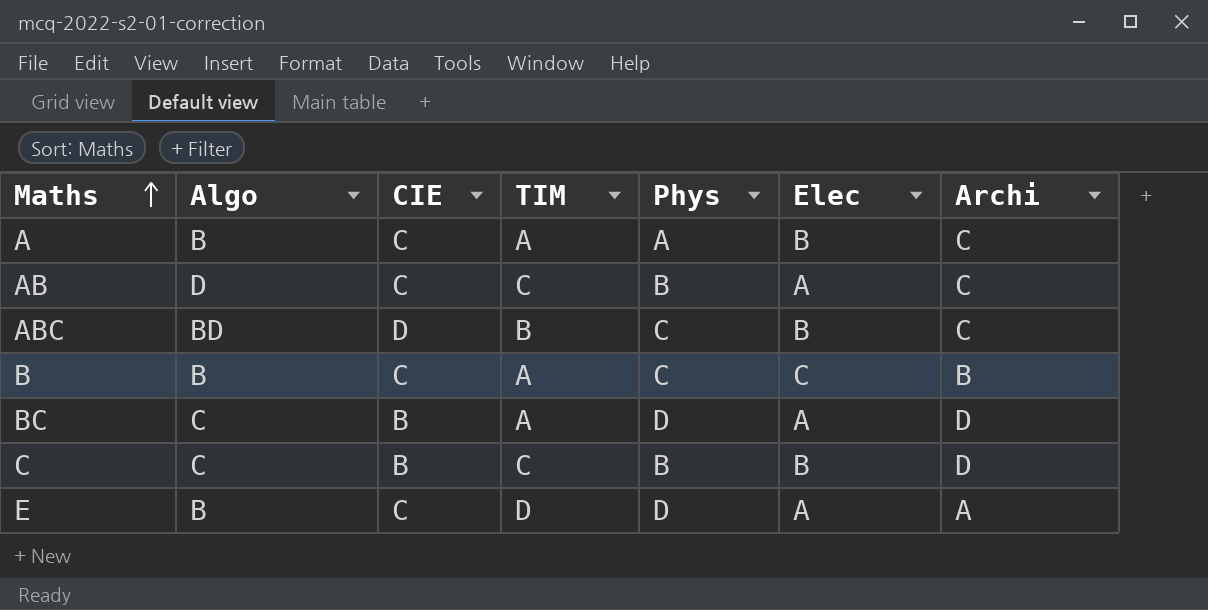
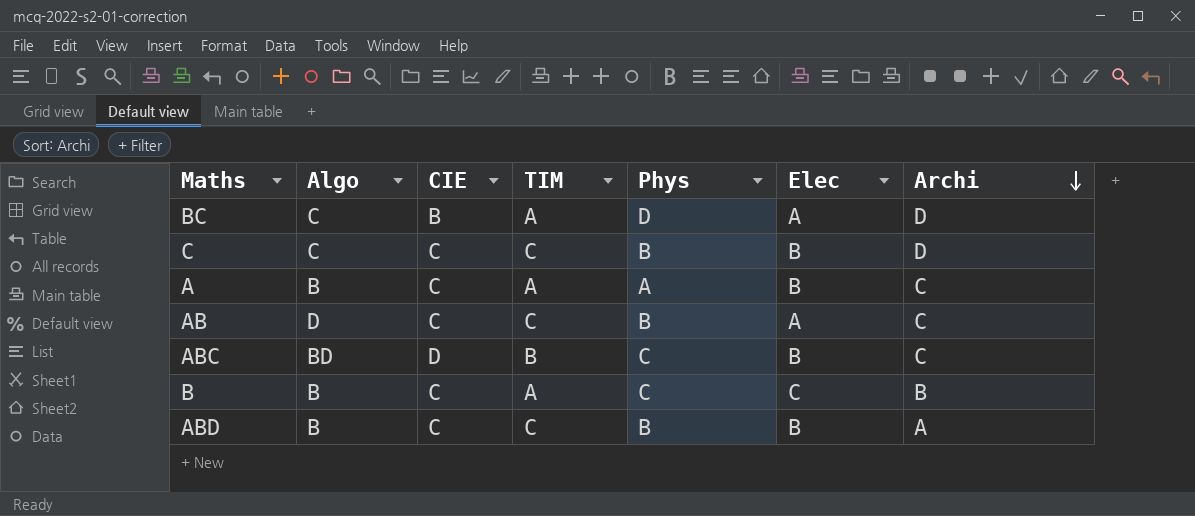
row order: Maths ascending -> Archi descending
row E: B | C | D | D | A | A -> none
C | CIE: B -> C
row ABD: none -> B | C | C | B | B | A

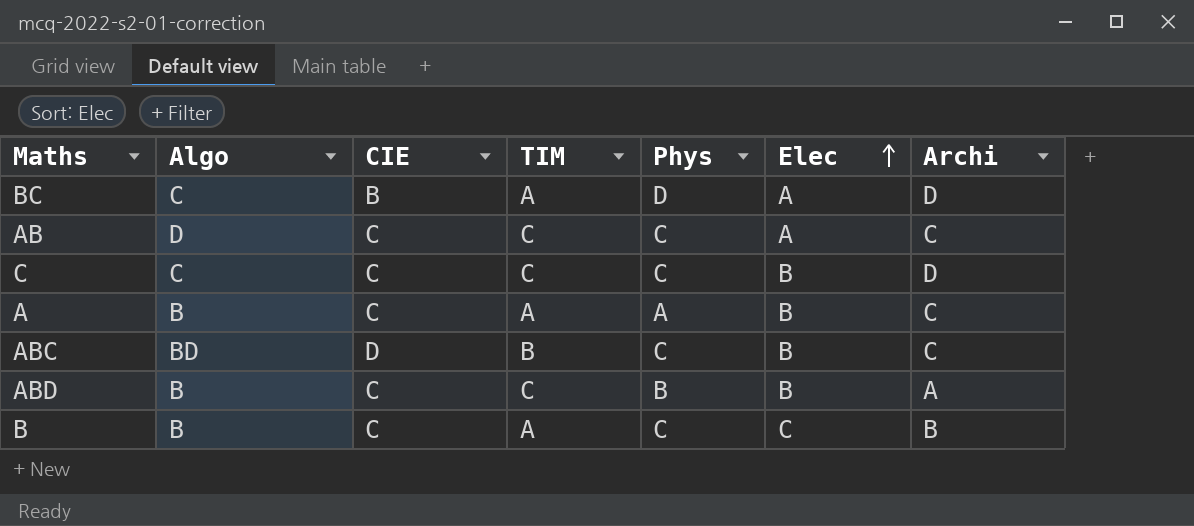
row order: Archi descending -> Elec ascending
AB | Phys: B -> C
C | Phys: B -> C

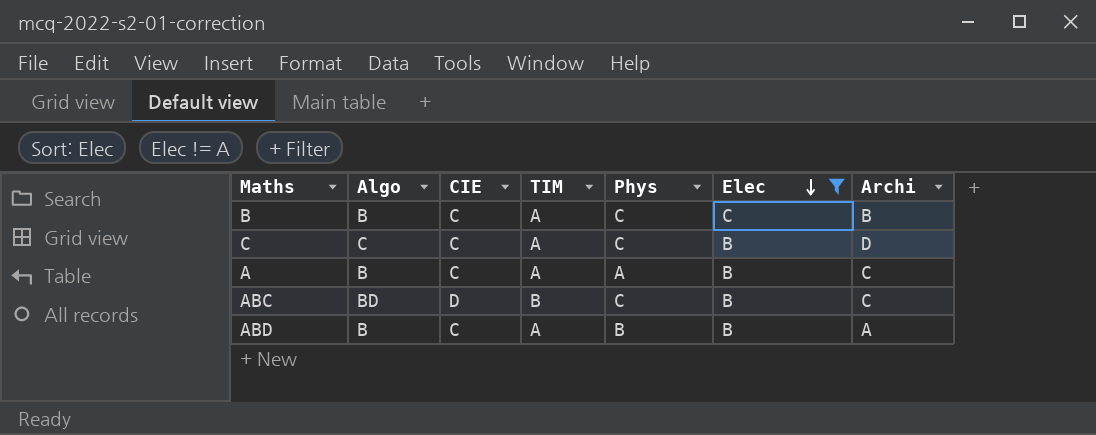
filter: none -> Elec != A
row order: Elec ascending -> Elec descending
C | TIM: C -> A
ABD | TIM: C -> A

